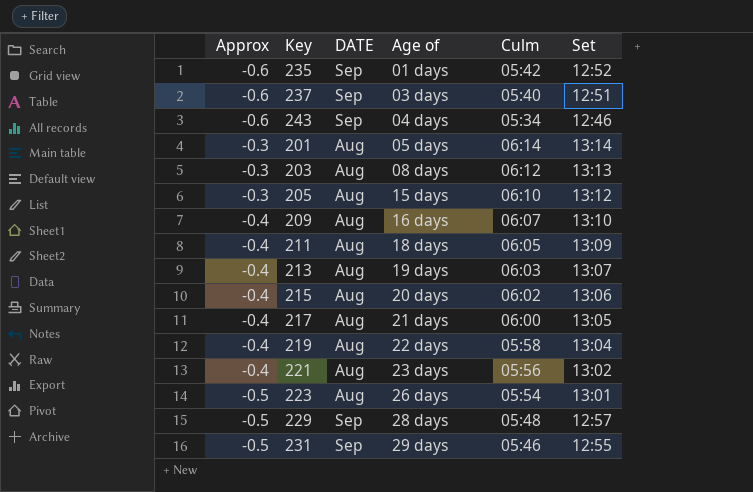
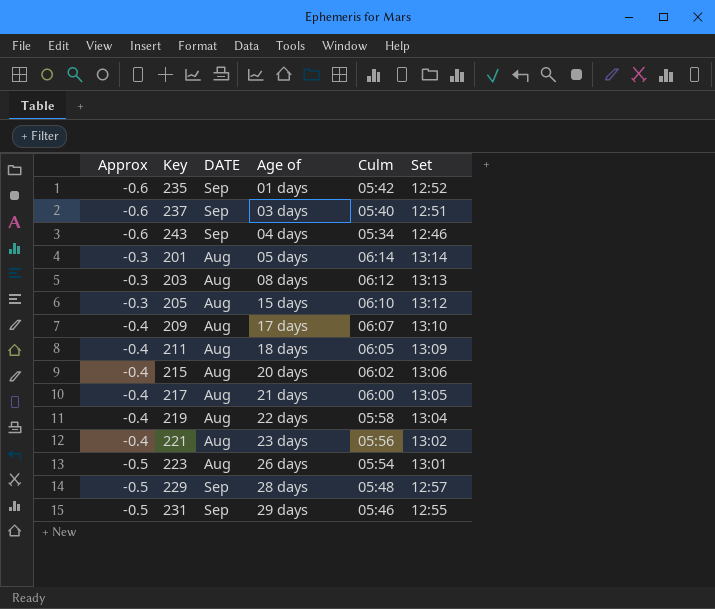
row 213: -0.4 | Aug | 19 days | 06:03 | 13:07 -> none
209 | Age of: 16 days -> 17 days

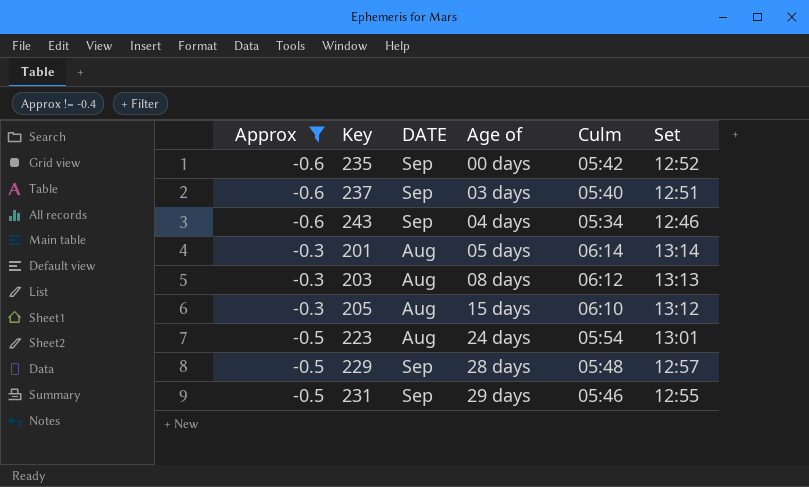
filter: none -> Approx != -0.4
235 | Age of: 01 days -> 00 days
223 | Age of: 26 days -> 24 days

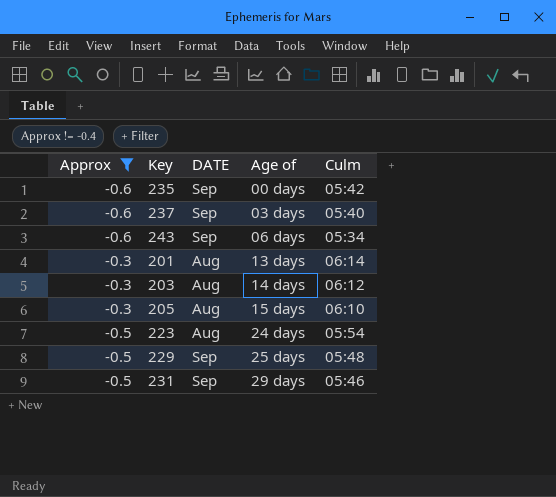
column Set | position: 6 -> none
243 | Age of: 04 days -> 06 days
201 | Age of: 05 days -> 13 days
203 | Age of: 08 days -> 14 days
229 | Age of: 28 days -> 25 days

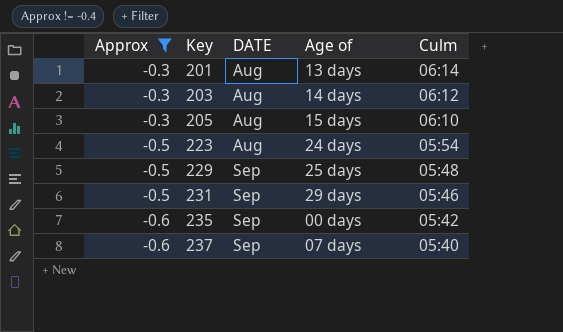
row order: Age of ascending -> Approx descending
row 243: -0.6 | Sep | 06 days | 05:34 -> none
237 | Age of: 03 days -> 07 days

